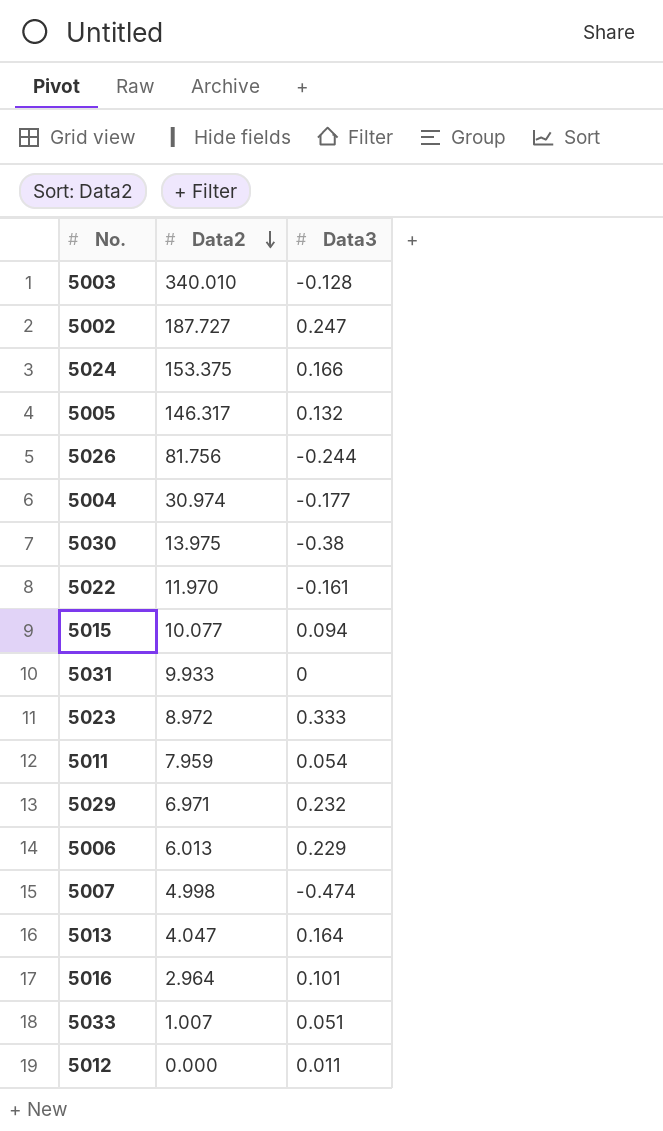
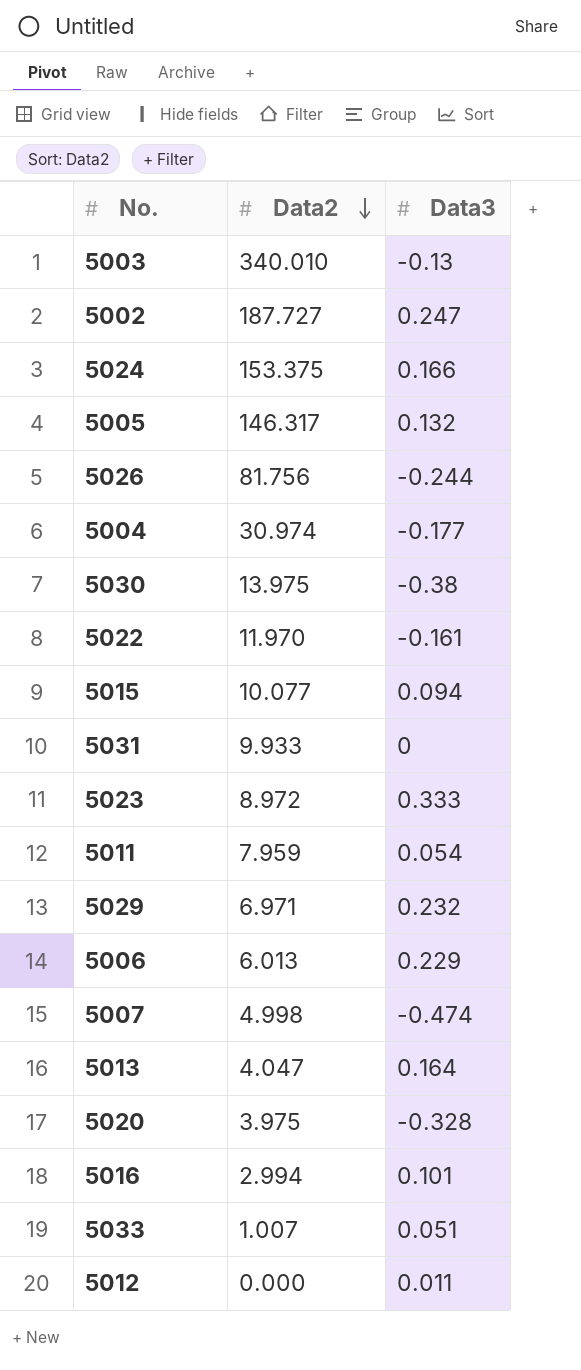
5003 | Data3: -0.128 -> -0.13
row 5020: none -> 3.975 | -0.328
5016 | Data2: 2.964 -> 2.994

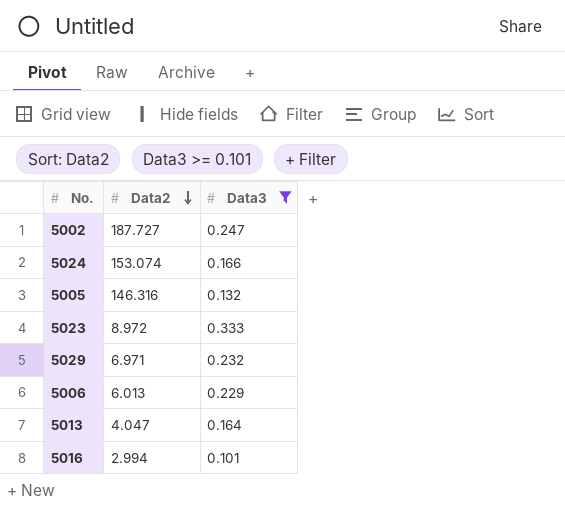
filter: none -> Data3 >= 0.101
5024 | Data2: 153.375 -> 153.074
5005 | Data2: 146.317 -> 146.316

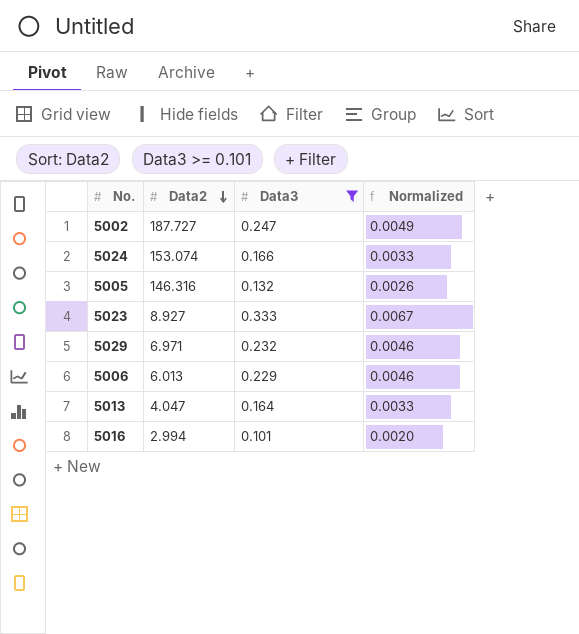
column Normalized | formula: none -> [Data3] * 0.02
5023 | Data2: 8.972 -> 8.927

